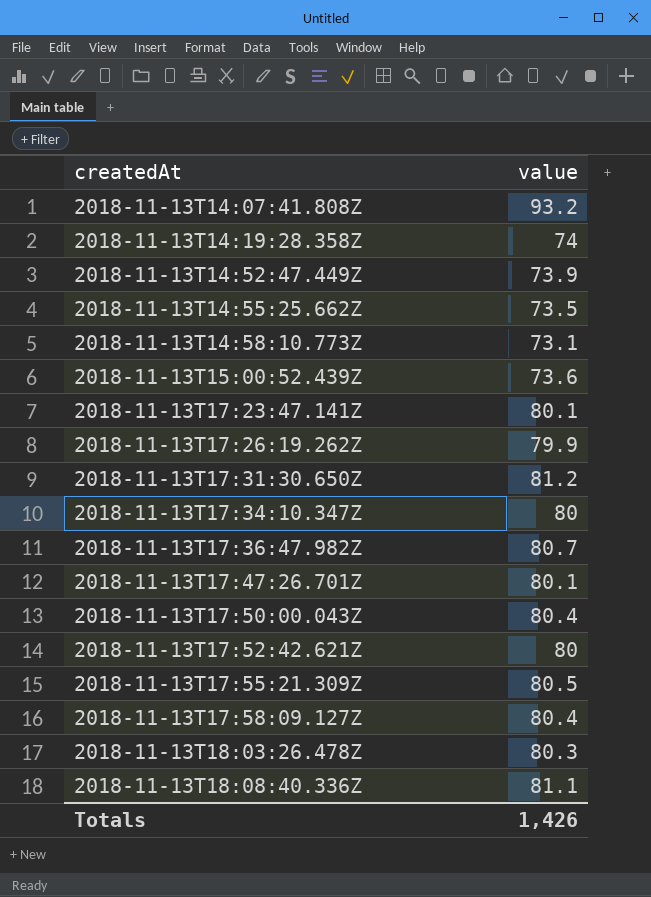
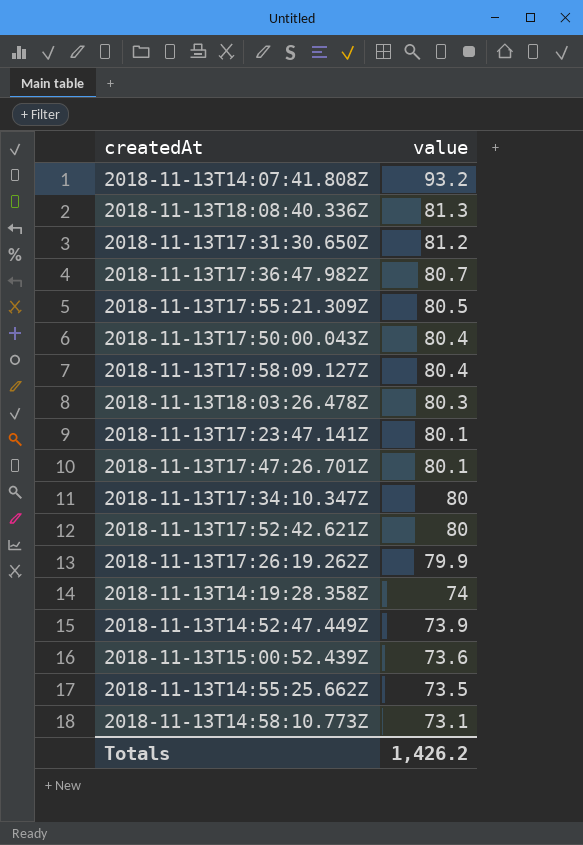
row order: createdAt ascending -> value descending
2018-11-13T18:08:40.336Z | value: 81.1 -> 81.3
Totals | value: 1,426 -> 1,426.2

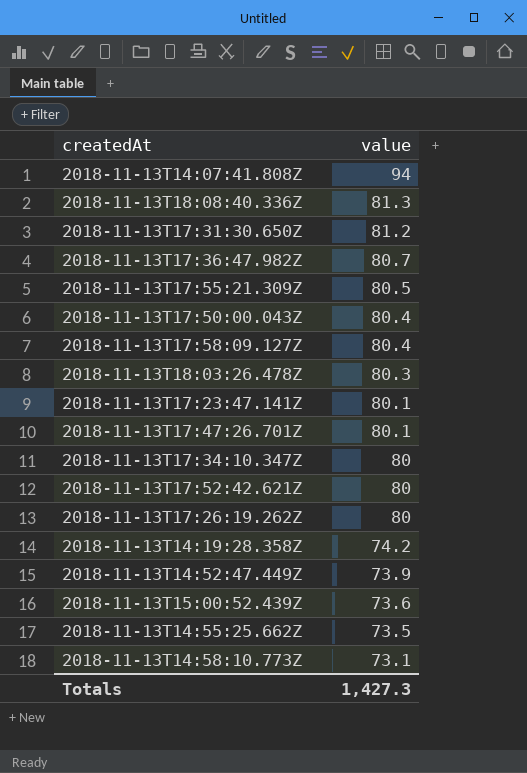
2018-11-13T14:07:41.808Z | value: 93.2 -> 94
2018-11-13T17:26:19.262Z | value: 79.9 -> 80
2018-11-13T14:19:28.358Z | value: 74 -> 74.2
Totals | value: 1,426.2 -> 1,427.3

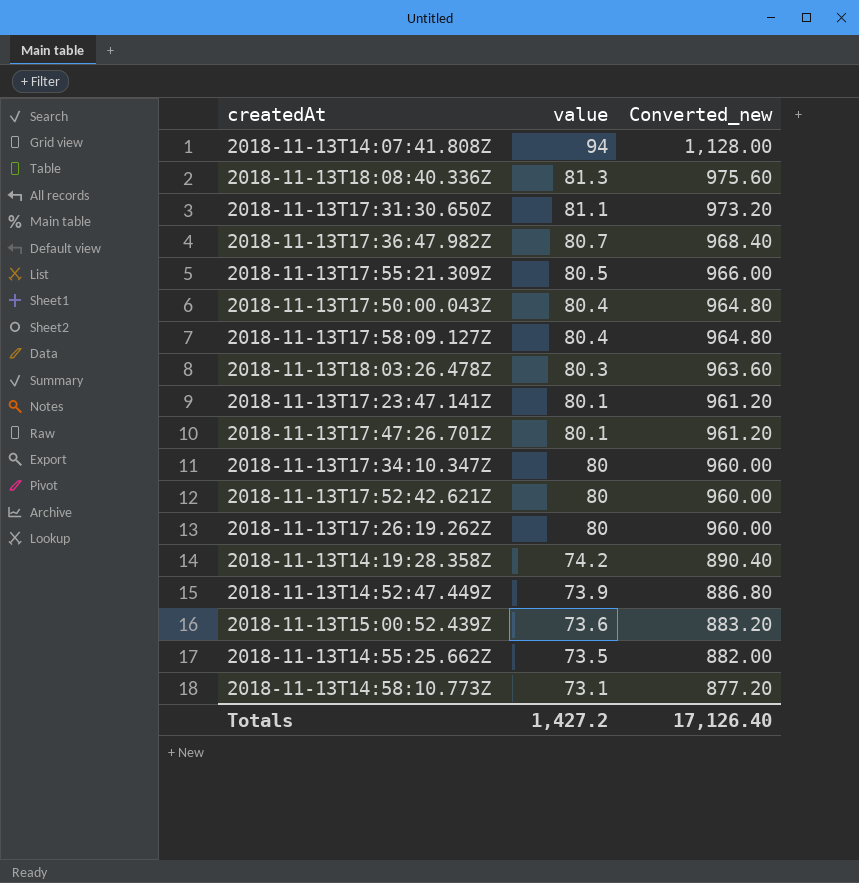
column Converted_new | formula: none -> [value] * 12
2018-11-13T17:31:30.650Z | value: 81.2 -> 81.1
Totals | value: 1,427.3 -> 1,427.2

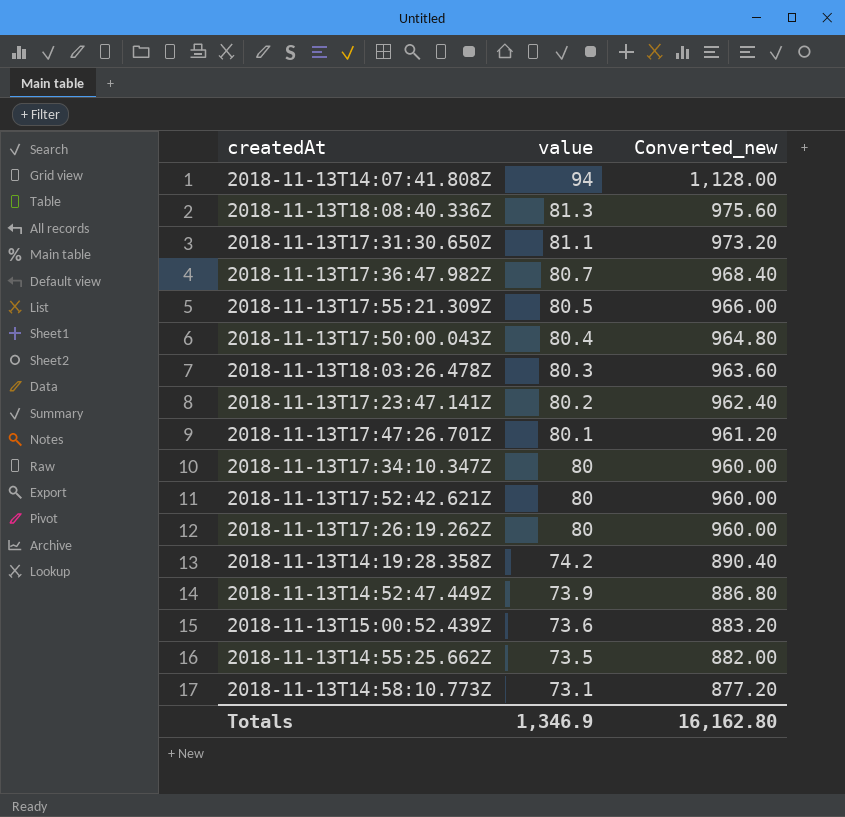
row 2018-11-13T17:58:09.127Z: 80.4 | 964.80 -> none
2018-11-13T17:23:47.141Z | value: 80.1 -> 80.2
2018-11-13T17:23:47.141Z | Converted_new: 961.20 -> 962.40
Totals | value: 1,427.2 -> 1,346.9
Totals | Converted_new: 17,126.40 -> 16,162.80

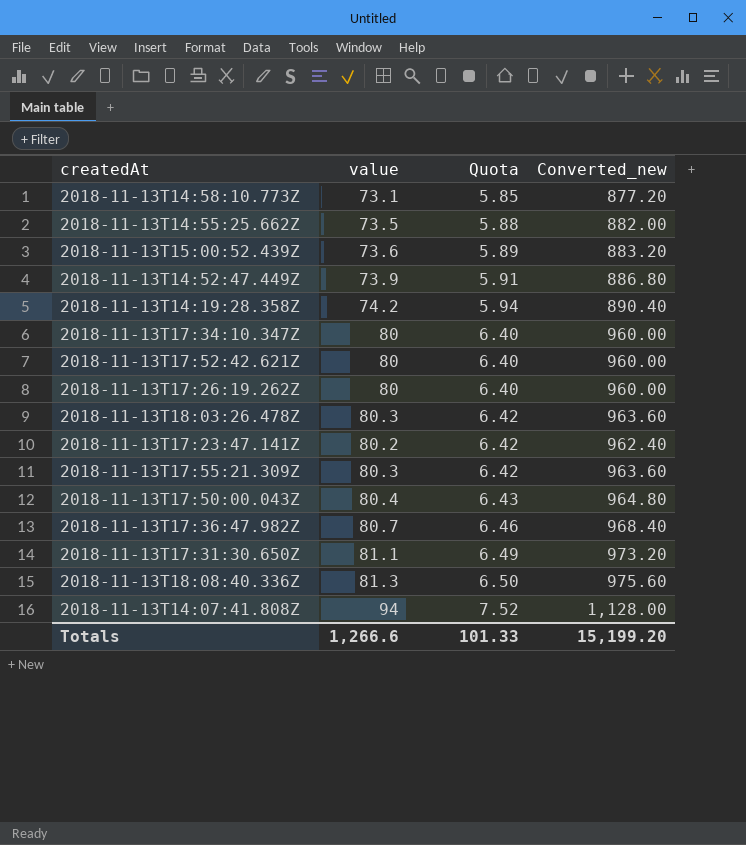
row order: value descending -> Quota ascending
column Quota | formula: none -> [value] * 0.08
row 2018-11-13T17:47:26.701Z: 80.1 | 961.20 -> none
2018-11-13T17:55:21.309Z | value: 80.5 -> 80.3
2018-11-13T17:55:21.309Z | Converted_new: 966.00 -> 963.60
Totals | value: 1,346.9 -> 1,266.6
Totals | Converted_new: 16,162.80 -> 15,199.20

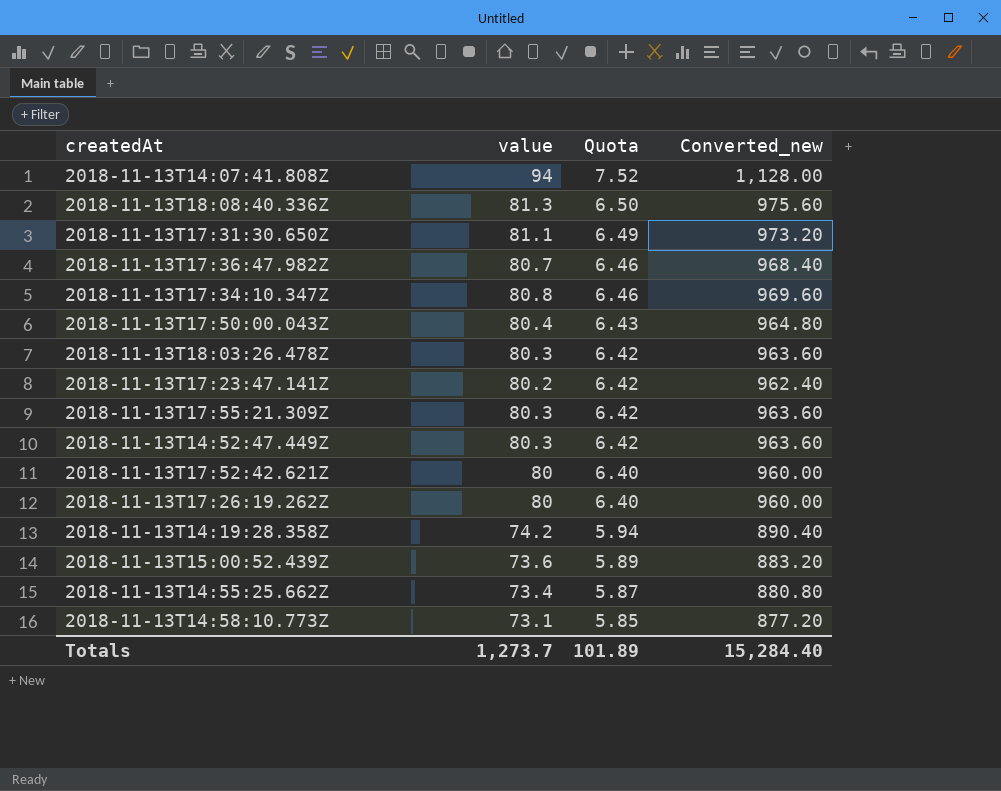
row order: Quota ascending -> Quota descending
2018-11-13T17:34:10.347Z | value: 80 -> 80.8
2018-11-13T17:34:10.347Z | Quota: 6.40 -> 6.46
2018-11-13T17:34:10.347Z | Converted_new: 960.00 -> 969.60
2018-11-13T14:52:47.449Z | value: 73.9 -> 80.3
2018-11-13T14:52:47.449Z | Quota: 5.91 -> 6.42
2018-11-13T14:52:47.449Z | Converted_new: 886.80 -> 963.60
2018-11-13T14:55:25.662Z | value: 73.5 -> 73.4
2018-11-13T14:55:25.662Z | Quota: 5.88 -> 5.87
2018-11-13T14:55:25.662Z | Converted_new: 882.00 -> 880.80
Totals | value: 1,266.6 -> 1,273.7
Totals | Quota: 101.33 -> 101.89
Totals | Converted_new: 15,199.20 -> 15,284.40

